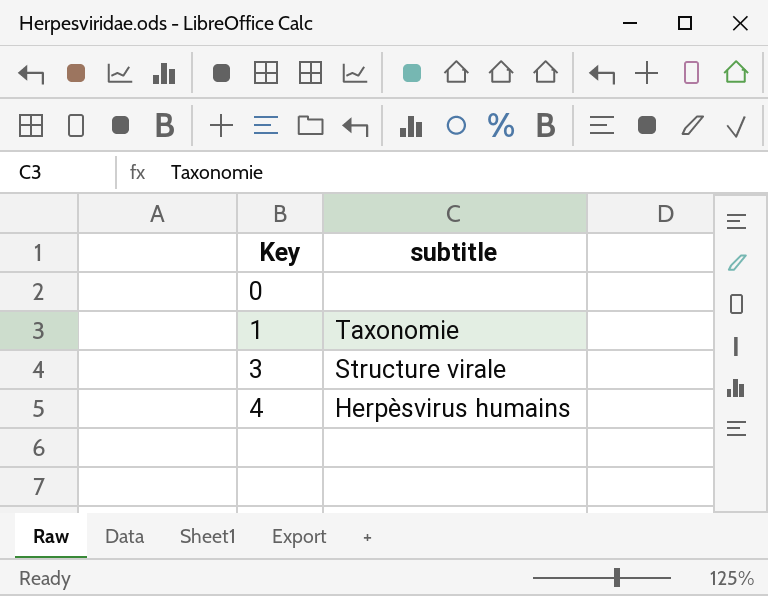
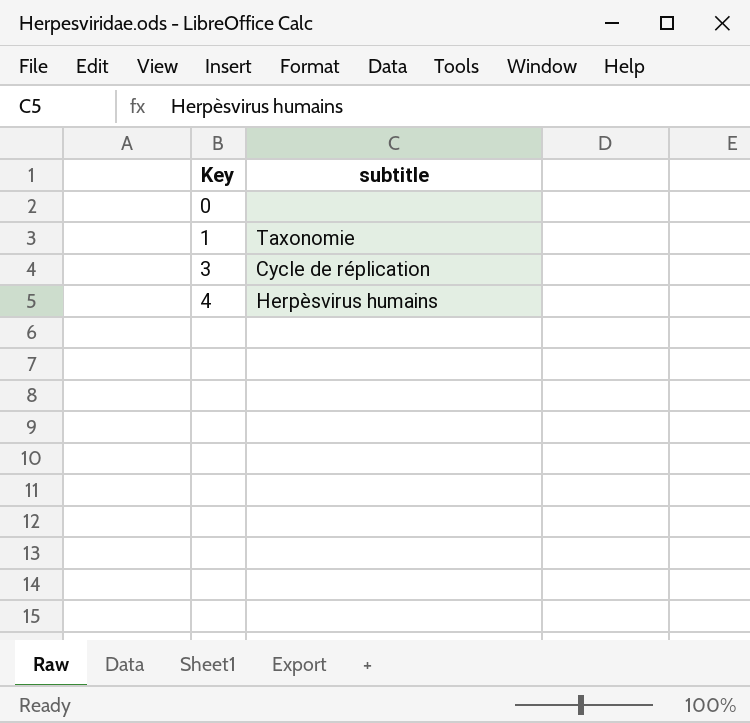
3 | subtitle: Structure virale -> Cycle de réplication

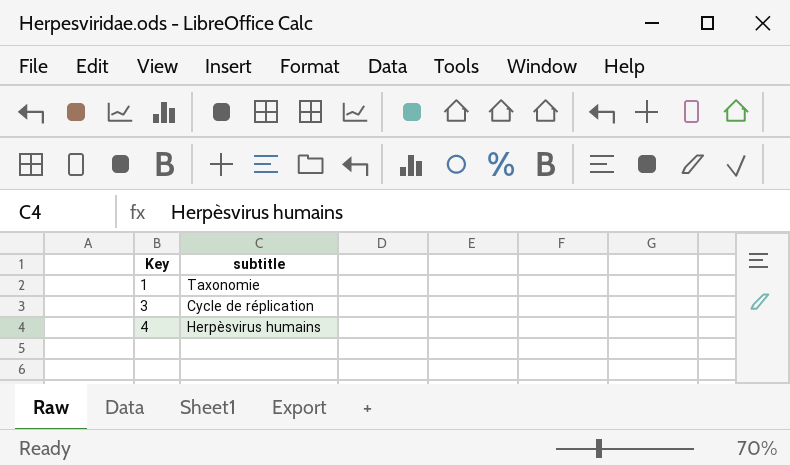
row 0: none -> none

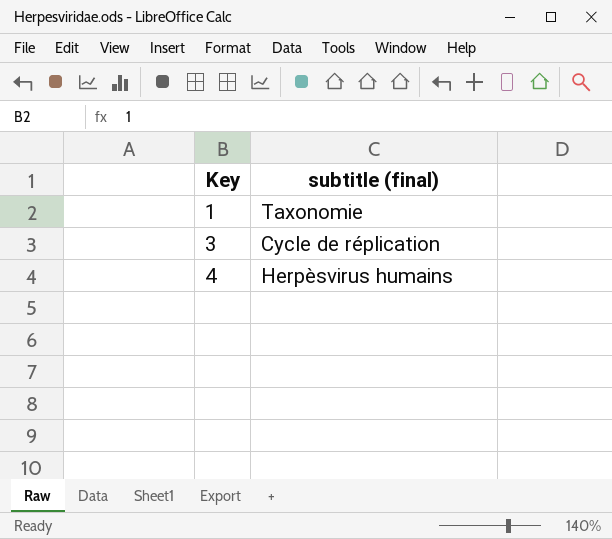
column name: subtitle -> subtitle (final)

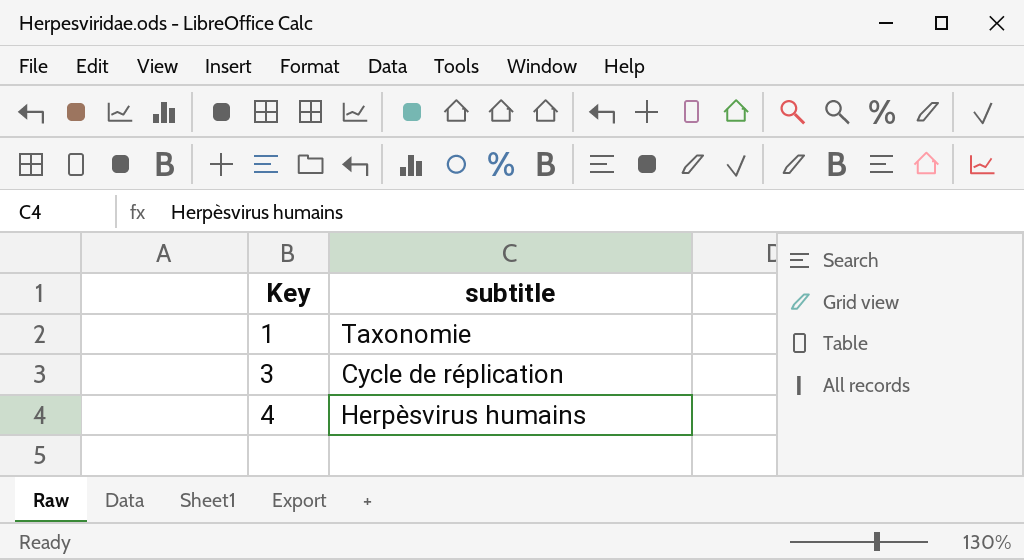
column name: subtitle (final) -> subtitle

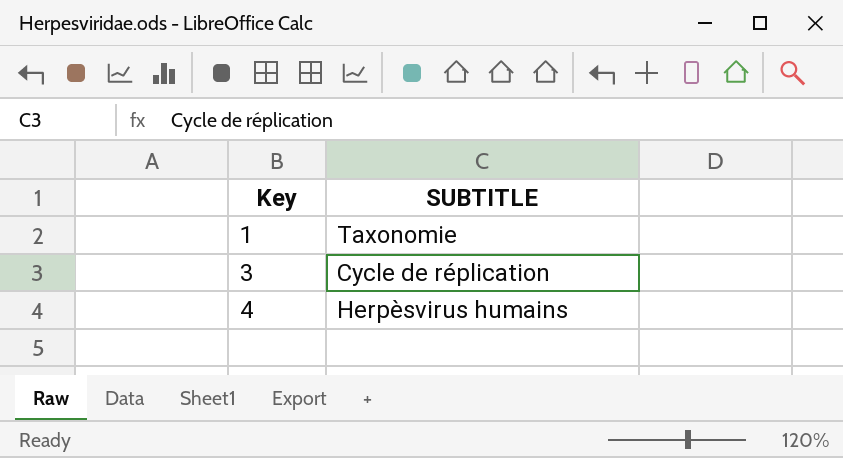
column name: subtitle -> SUBTITLE

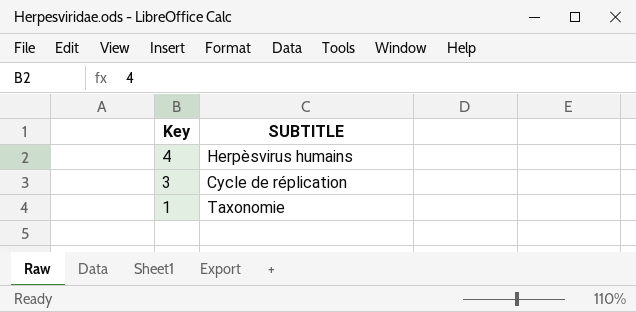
row order: Key ascending -> Key descending

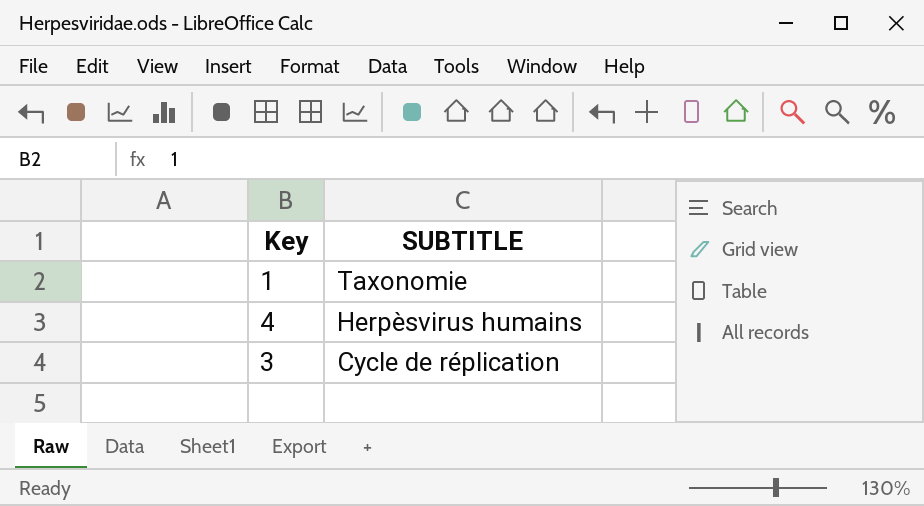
row order: Key descending -> SUBTITLE descending

